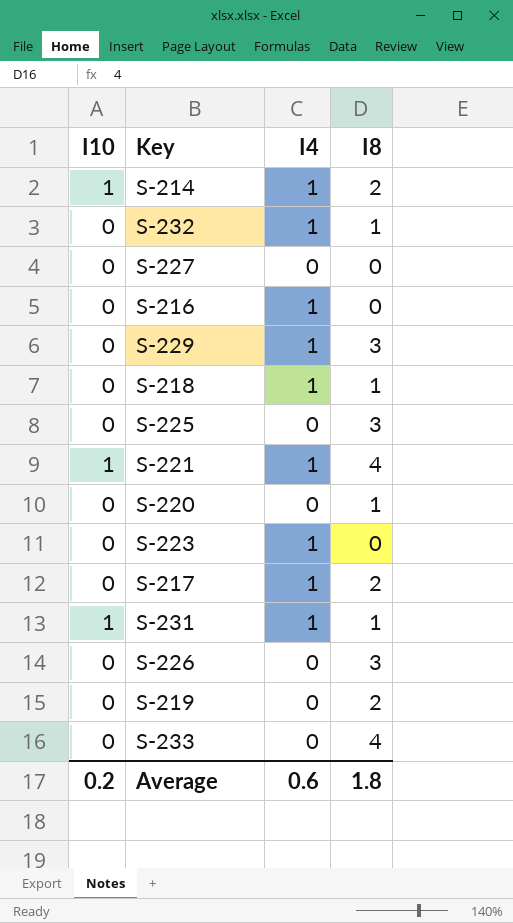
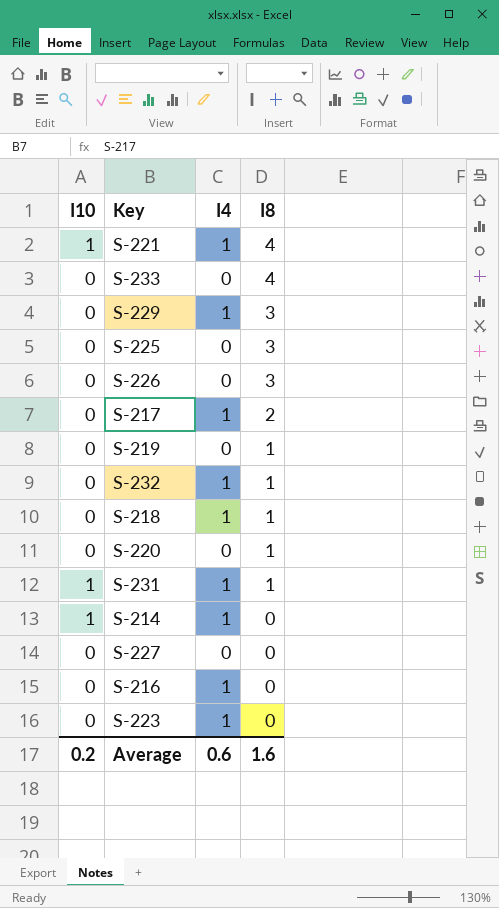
row order: none -> I8 descending
S-219 | I8: 2 -> 1
S-214 | I8: 2 -> 0
Average | I8: 1.8 -> 1.6

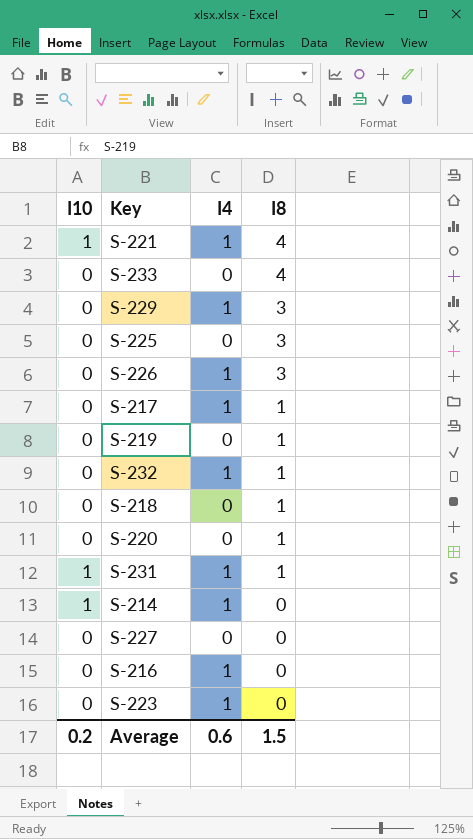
S-226 | I4: 0 -> 1
S-217 | I8: 2 -> 1
S-218 | I4: 1 -> 0
Average | I8: 1.6 -> 1.5

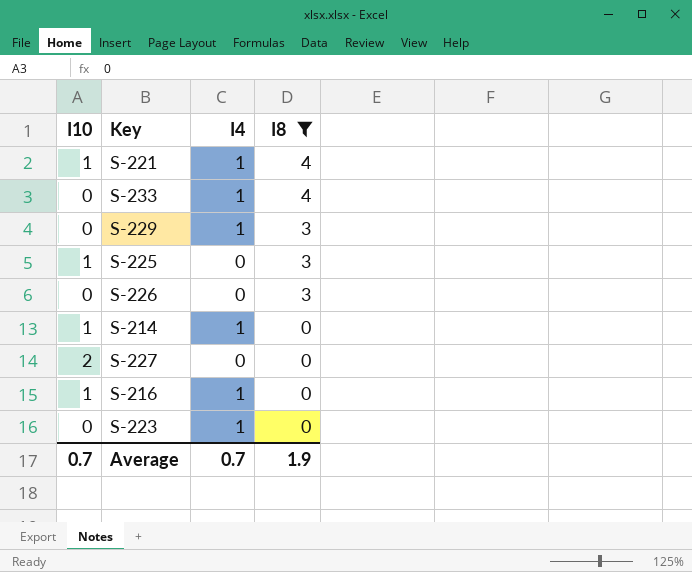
filter: none -> I8 != 1
S-233 | I4: 0 -> 1
S-225 | I10: 0 -> 1
S-226 | I4: 1 -> 0
S-227 | I10: 0 -> 2
S-216 | I10: 0 -> 1
Average | I10: 0.2 -> 0.7
Average | I4: 0.6 -> 0.7
Average | I8: 1.5 -> 1.9

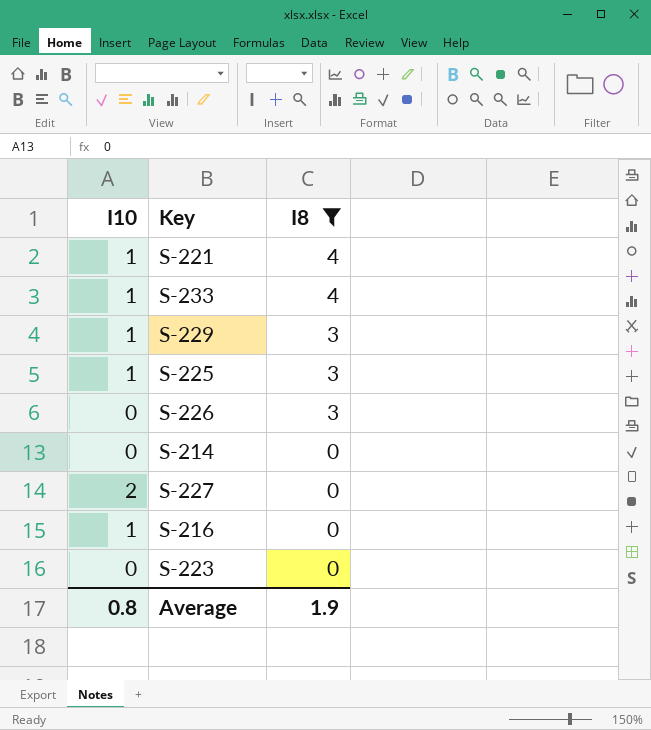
column I4 | position: 3 -> none
S-233 | I10: 0 -> 1
S-229 | I10: 0 -> 1
S-214 | I10: 1 -> 0
Average | I10: 0.7 -> 0.8

